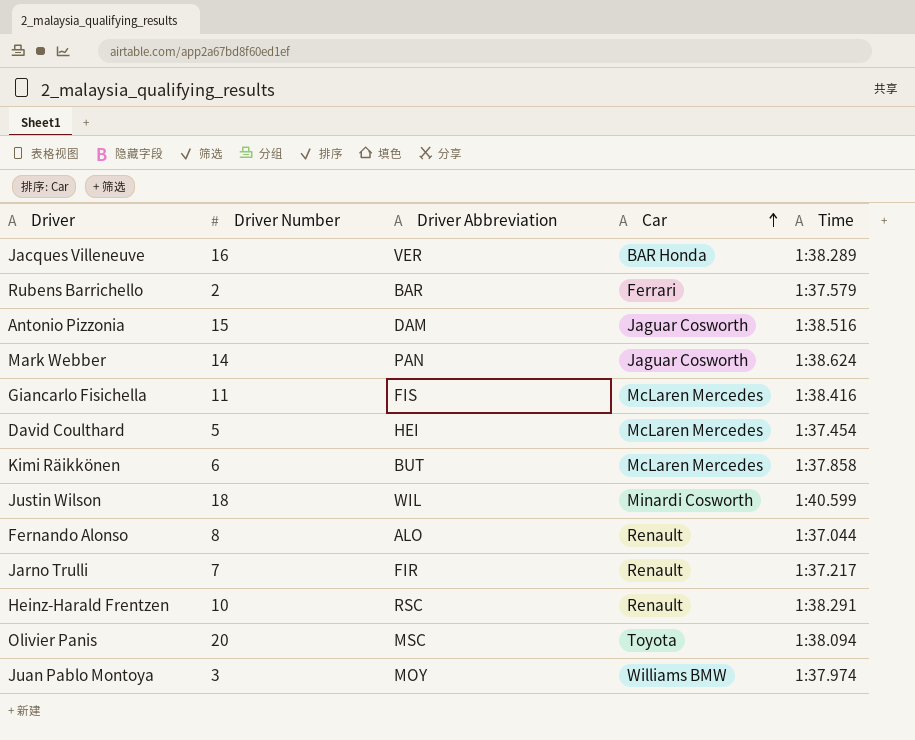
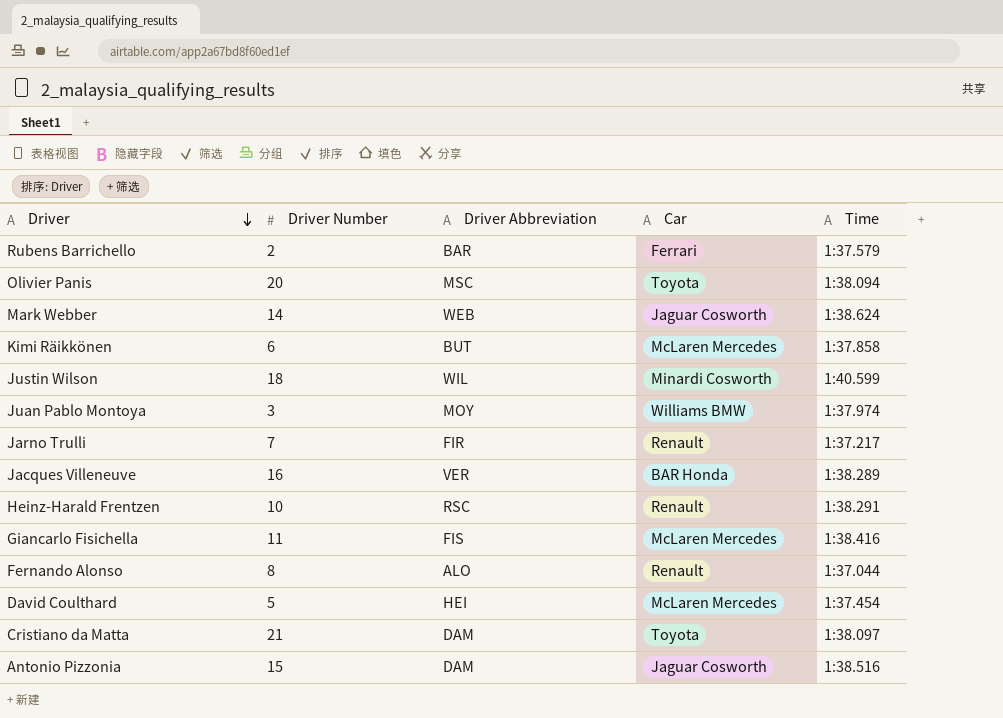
row order: Car ascending -> Driver descending
Mark Webber | Driver Abbreviation: PAN -> WEB
row Cristiano da Matta: none -> 21 | DAM | Toyota | 1:38.097

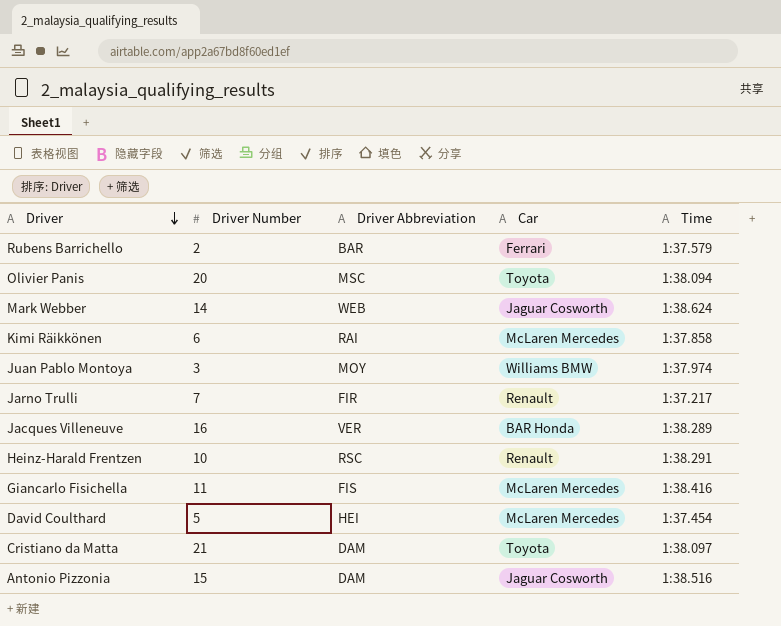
row Justin Wilson: 18 | WIL | Minardi Cosworth | 1:40.599 -> none
row Fernando Alonso: 8 | ALO | Renault | 1:37.044 -> none
Kimi Räikkönen | Driver Abbreviation: BUT -> RAI

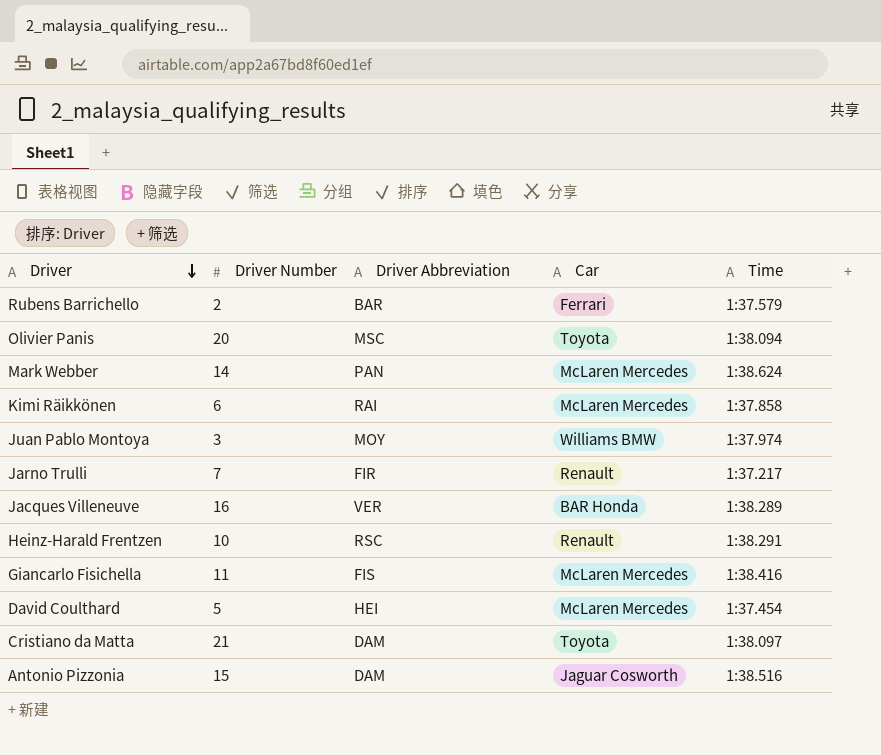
Mark Webber | Driver Abbreviation: WEB -> PAN
Mark Webber | Car: Jaguar Cosworth -> McLaren Mercedes

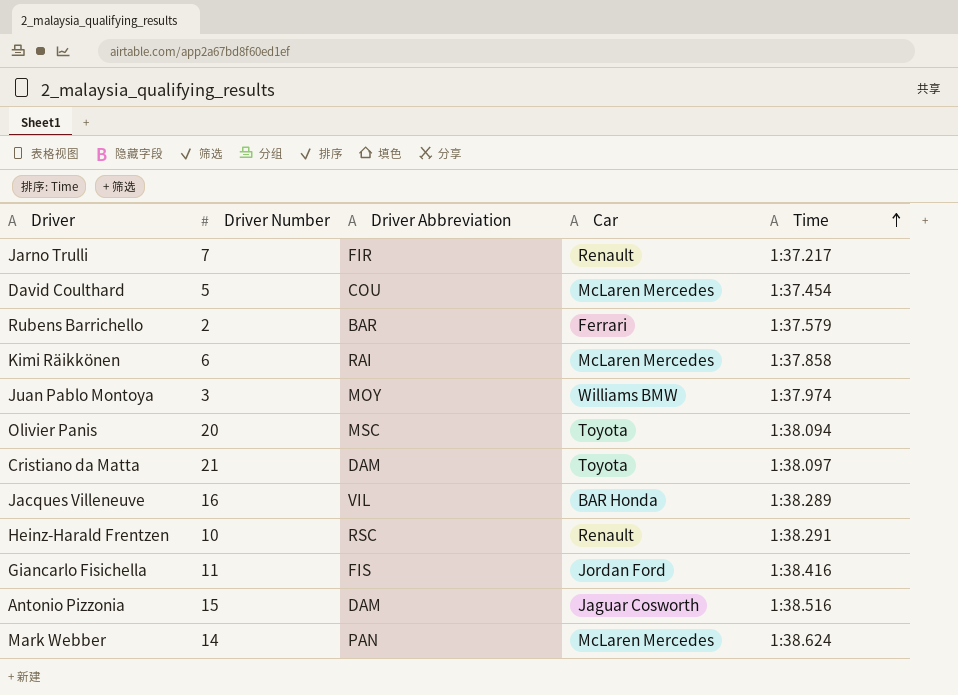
row order: Driver descending -> Time ascending
David Coulthard | Driver Abbreviation: HEI -> COU
Jacques Villeneuve | Driver Abbreviation: VER -> VIL
Giancarlo Fisichella | Car: McLaren Mercedes -> Jordan Ford

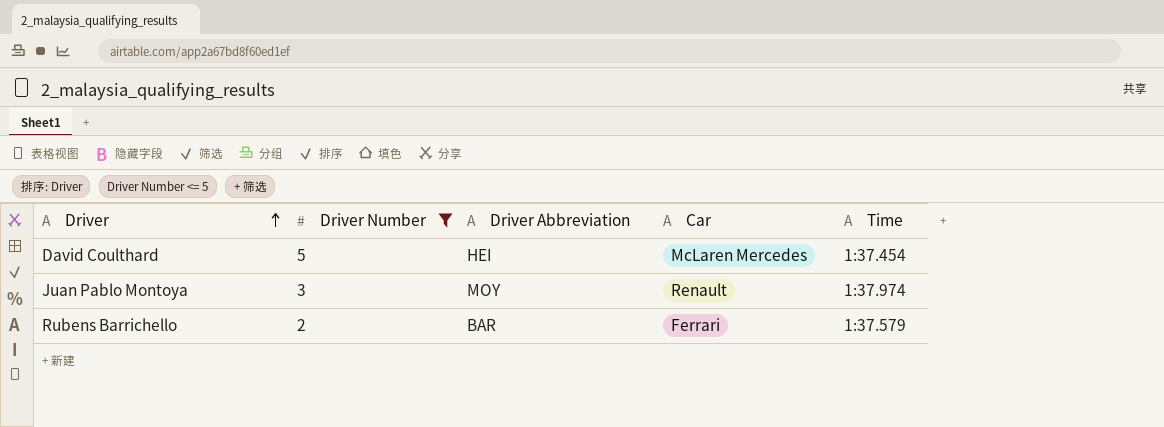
filter: none -> Driver Number <= 5
row order: Time ascending -> Driver ascending
David Coulthard | Driver Abbreviation: COU -> HEI
Juan Pablo Montoya | Car: Williams BMW -> Renault

